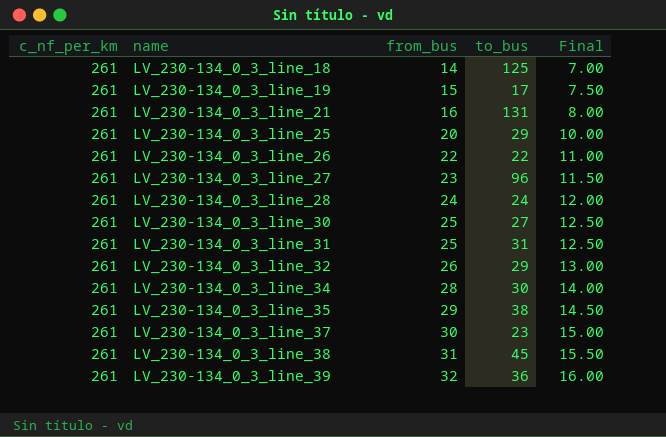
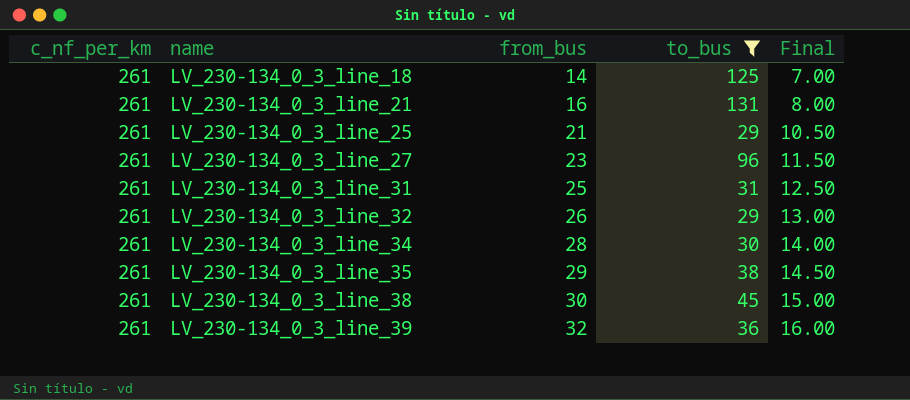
filter: none -> to_bus >= 29
LV_230-134_0_3_line_25 | from_bus: 20 -> 21
LV_230-134_0_3_line_25 | Final: 10.00 -> 10.50
LV_230-134_0_3_line_38 | from_bus: 31 -> 30
LV_230-134_0_3_line_38 | Final: 15.50 -> 15.00

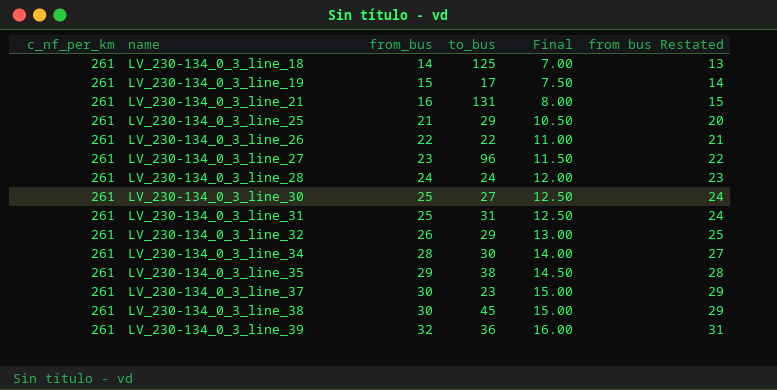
filter: to_bus >= 29 -> none
column from bus Restated | formula: none -> [from_bus] - 1

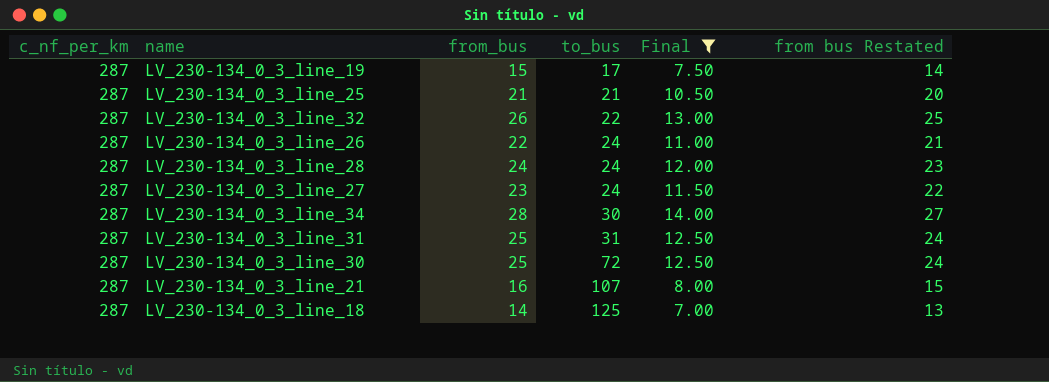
filter: none -> Final <= 14.00
row order: name ascending -> to_bus ascending
LV_230-134_0_3_line_19 | c_nf_per_km: 261 -> 287
LV_230-134_0_3_line_25 | c_nf_per_km: 261 -> 287
LV_230-134_0_3_line_25 | to_bus: 29 -> 21
LV_230-134_0_3_line_32 | c_nf_per_km: 261 -> 287
LV_230-134_0_3_line_32 | to_bus: 29 -> 22
LV_230-134_0_3_line_26 | c_nf_per_km: 261 -> 287
LV_230-134_0_3_line_26 | to_bus: 22 -> 24
LV_230-134_0_3_line_28 | c_nf_per_km: 261 -> 287
LV_230-134_0_3_line_27 | c_nf_per_km: 261 -> 287
LV_230-134_0_3_line_27 | to_bus: 96 -> 24
LV_230-134_0_3_line_34 | c_nf_per_km: 261 -> 287
LV_230-134_0_3_line_31 | c_nf_per_km: 261 -> 287
LV_230-134_0_3_line_30 | c_nf_per_km: 261 -> 287
LV_230-134_0_3_line_30 | to_bus: 27 -> 72
LV_230-134_0_3_line_21 | c_nf_per_km: 261 -> 287
LV_230-134_0_3_line_21 | to_bus: 131 -> 107
LV_230-134_0_3_line_18 | c_nf_per_km: 261 -> 287

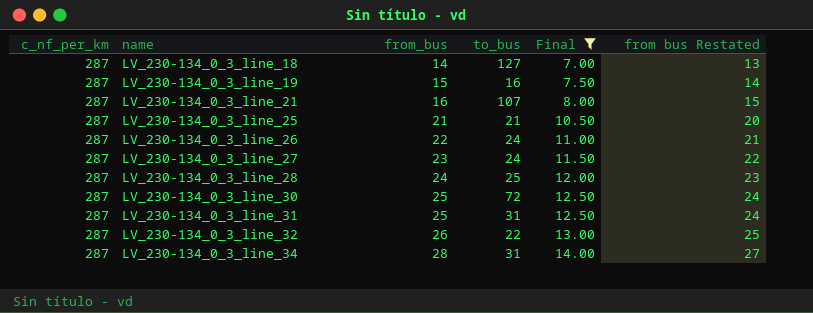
row order: to_bus ascending -> name ascending
LV_230-134_0_3_line_18 | to_bus: 125 -> 127
LV_230-134_0_3_line_19 | to_bus: 17 -> 16
LV_230-134_0_3_line_28 | to_bus: 24 -> 25
LV_230-134_0_3_line_34 | to_bus: 30 -> 31

